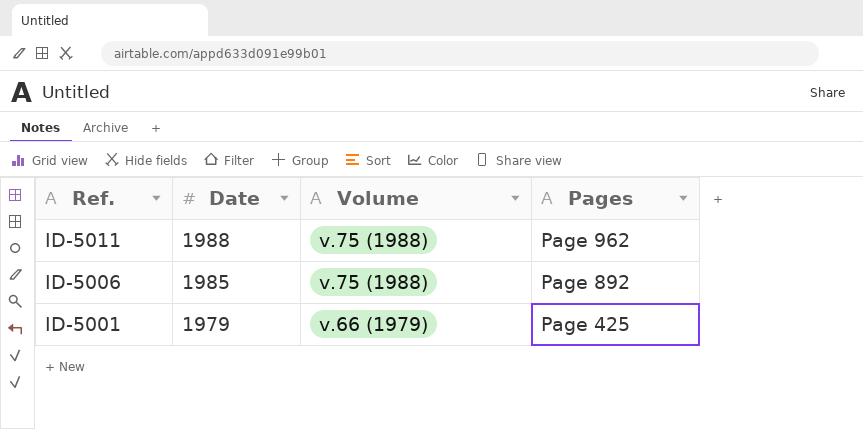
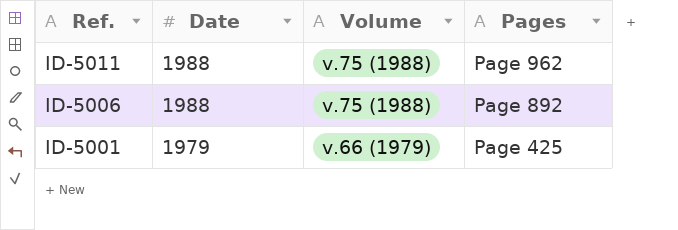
ID-5006 | Date: 1985 -> 1988

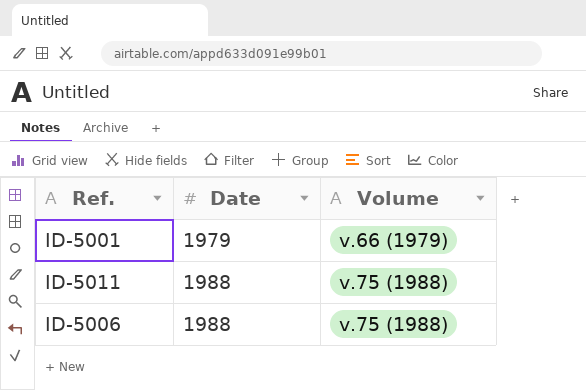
row order: Ref. descending -> Date ascending
column Pages | position: 4 -> none

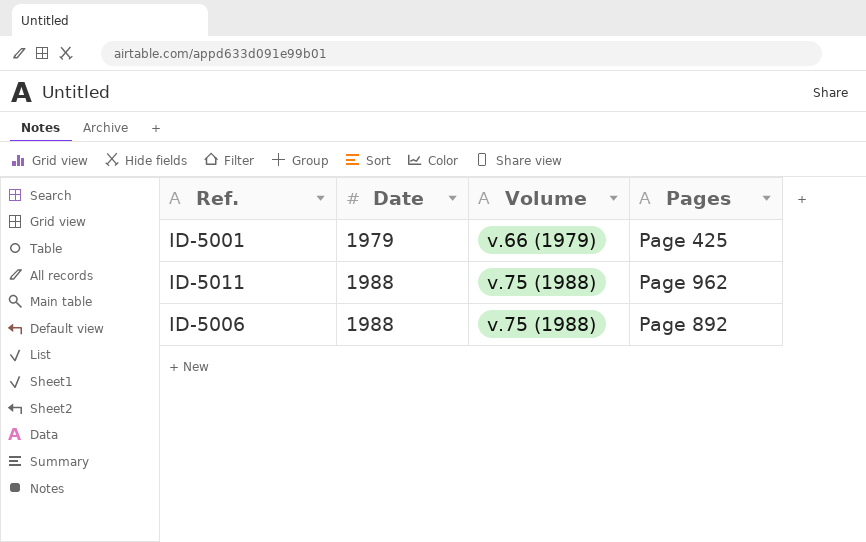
column Pages | position: none -> 4

